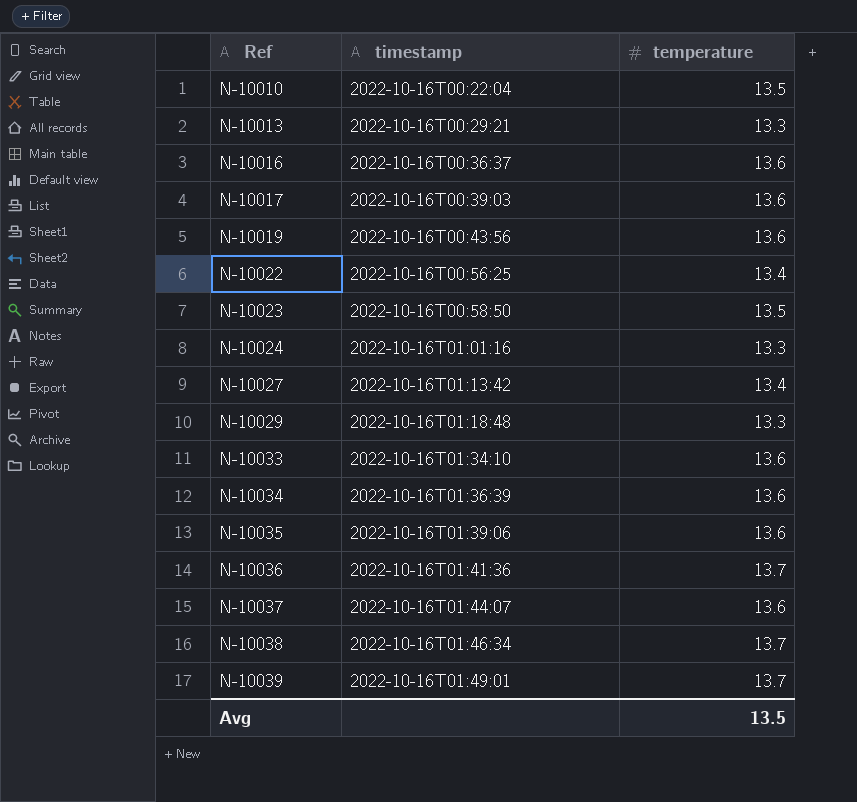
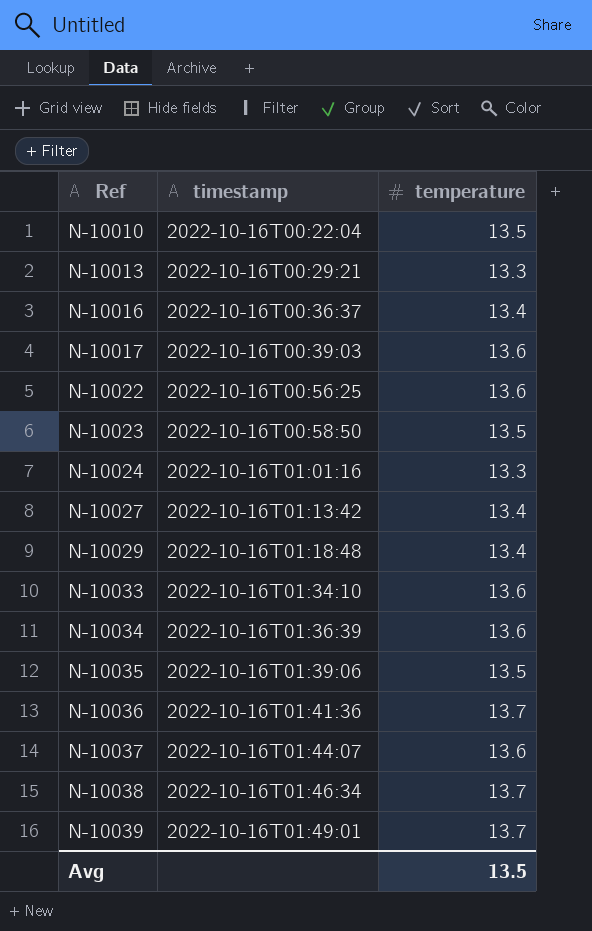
row N-10019: 2022-10-16T00:43:56 | 13.6 -> none
N-10016 | temperature: 13.6 -> 13.4
N-10022 | temperature: 13.4 -> 13.6
N-10029 | temperature: 13.3 -> 13.4
N-10035 | temperature: 13.6 -> 13.5

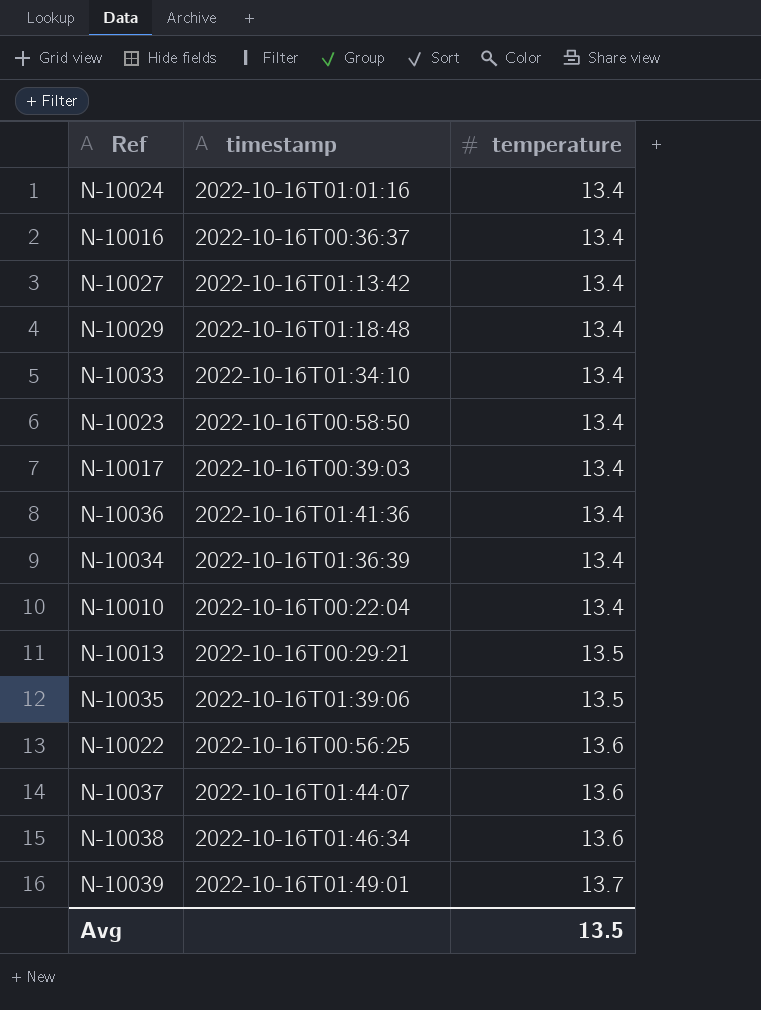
row order: Ref ascending -> temperature ascending
N-10024 | temperature: 13.3 -> 13.4
N-10033 | temperature: 13.6 -> 13.4
N-10023 | temperature: 13.5 -> 13.4
N-10017 | temperature: 13.6 -> 13.4
N-10036 | temperature: 13.7 -> 13.4
N-10034 | temperature: 13.6 -> 13.4
N-10010 | temperature: 13.5 -> 13.4
N-10013 | temperature: 13.3 -> 13.5
N-10038 | temperature: 13.7 -> 13.6

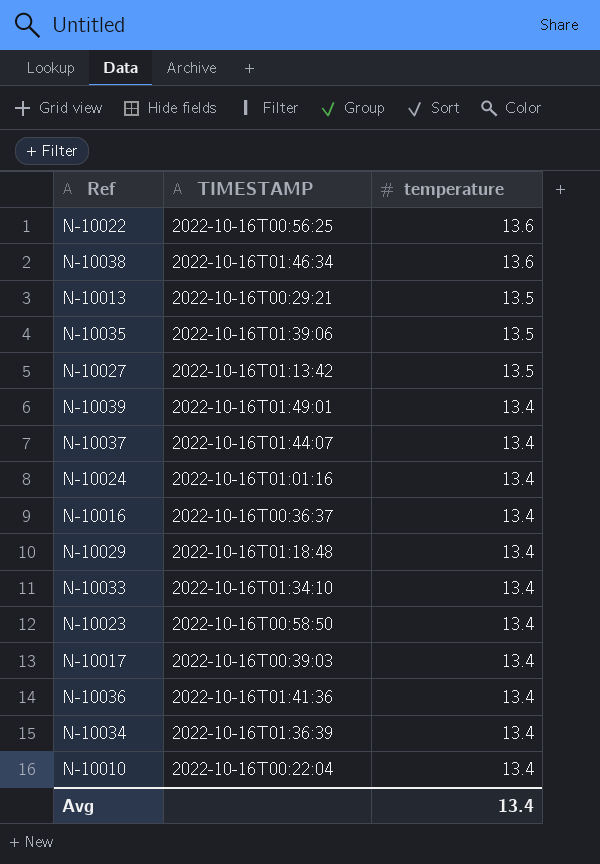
row order: temperature ascending -> temperature descending
column name: timestamp -> TIMESTAMP
N-10027 | temperature: 13.4 -> 13.5
N-10039 | temperature: 13.7 -> 13.4
N-10037 | temperature: 13.6 -> 13.4
Avg | temperature: 13.5 -> 13.4

